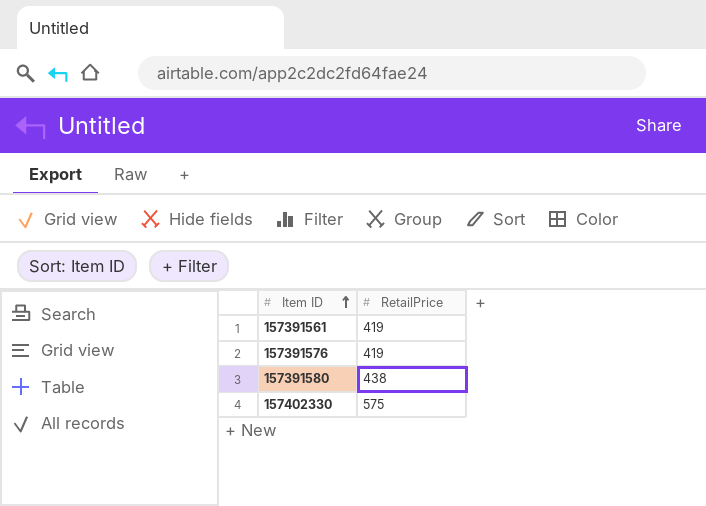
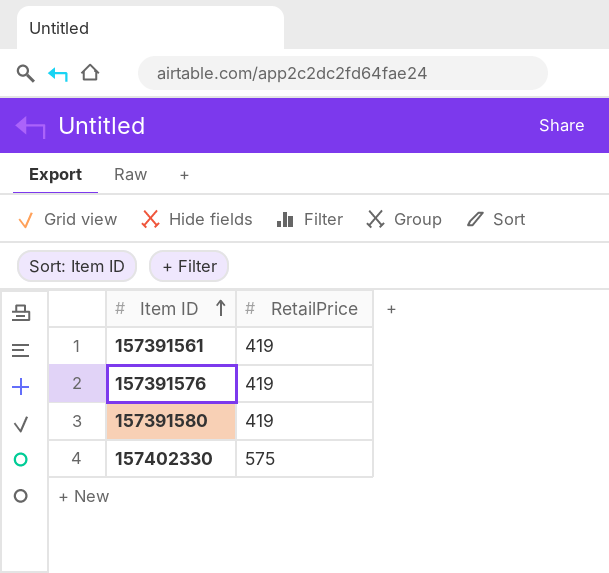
157391580 | RetailPrice: 438 -> 419

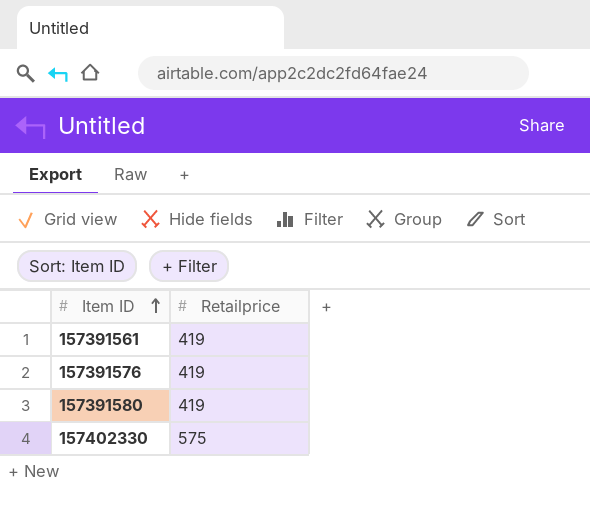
column name: RetailPrice -> Retailprice

